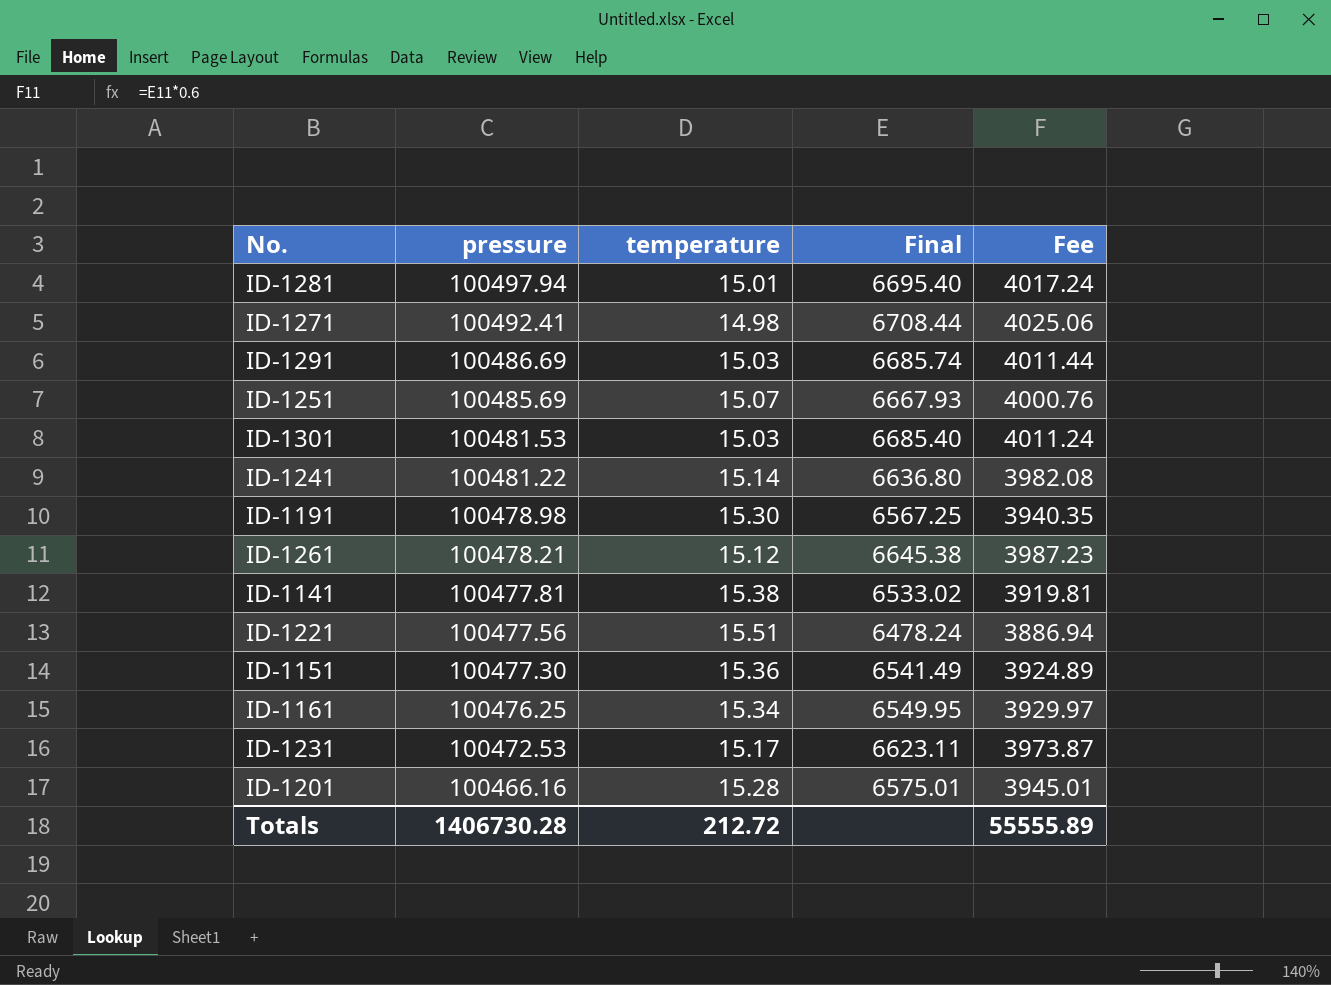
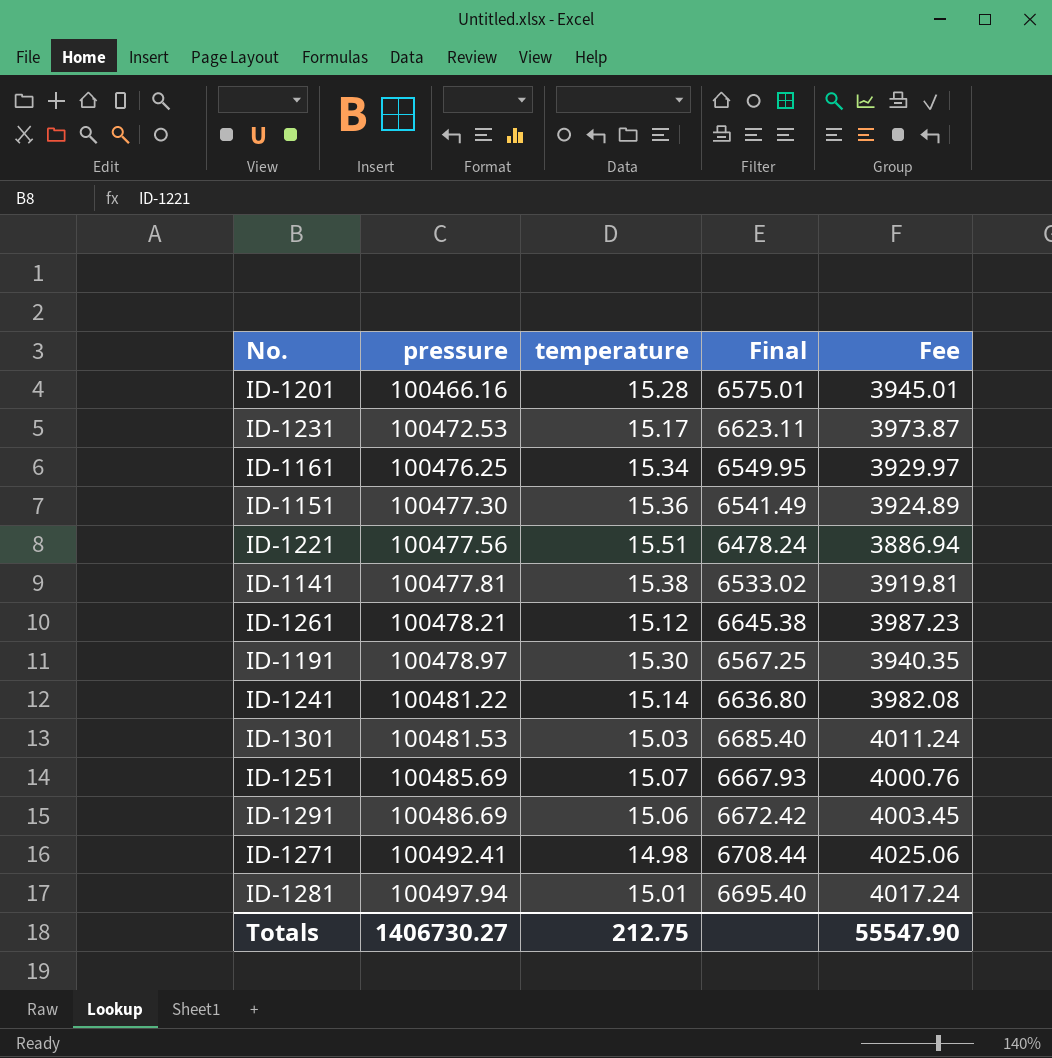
row order: pressure descending -> pressure ascending
ID-1191 | pressure: 100478.98 -> 100478.97
ID-1291 | temperature: 15.03 -> 15.06
ID-1291 | Final: 6685.74 -> 6672.42
ID-1291 | Fee: 4011.44 -> 4003.45
Totals | pressure: 1406730.28 -> 1406730.27
Totals | temperature: 212.72 -> 212.75
Totals | Fee: 55555.89 -> 55547.90

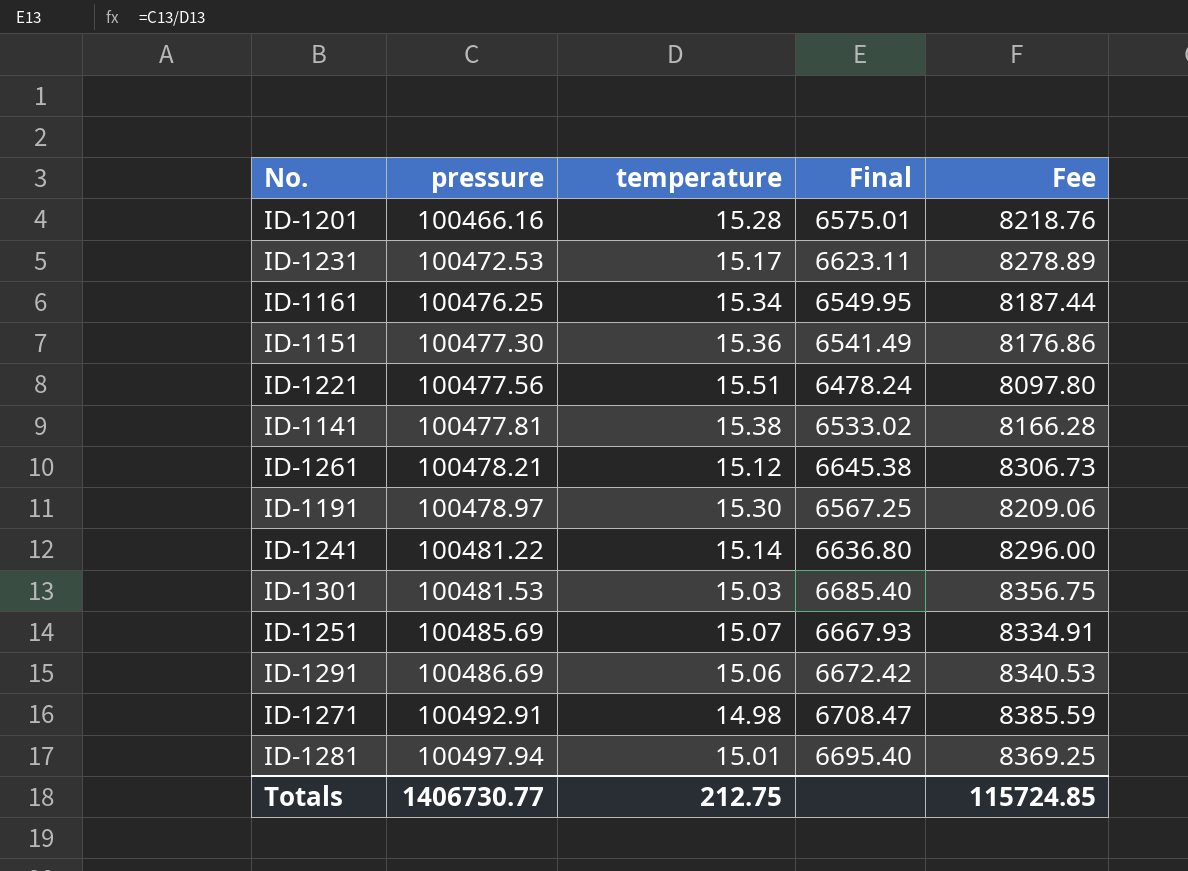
column Fee | formula: [Final] * 0.6 -> [Final] * 1.25
ID-1271 | pressure: 100492.41 -> 100492.91
ID-1271 | Final: 6708.44 -> 6708.47
Totals | pressure: 1406730.27 -> 1406730.77
Totals | Fee: 55547.90 -> 115724.85

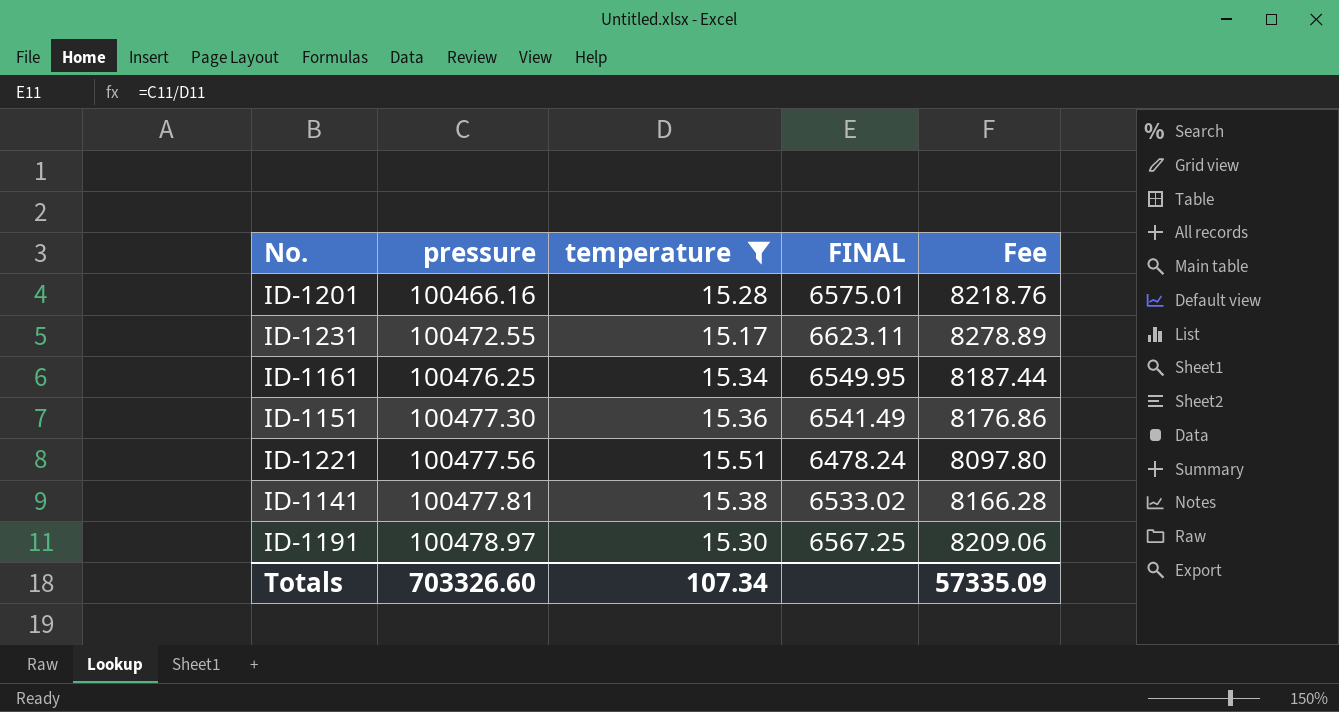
filter: none -> temperature >= 15.17
column name: Final -> FINAL
ID-1231 | pressure: 100472.53 -> 100472.55
Totals | pressure: 1406730.77 -> 703326.60
Totals | temperature: 212.75 -> 107.34
Totals | Fee: 115724.85 -> 57335.09

